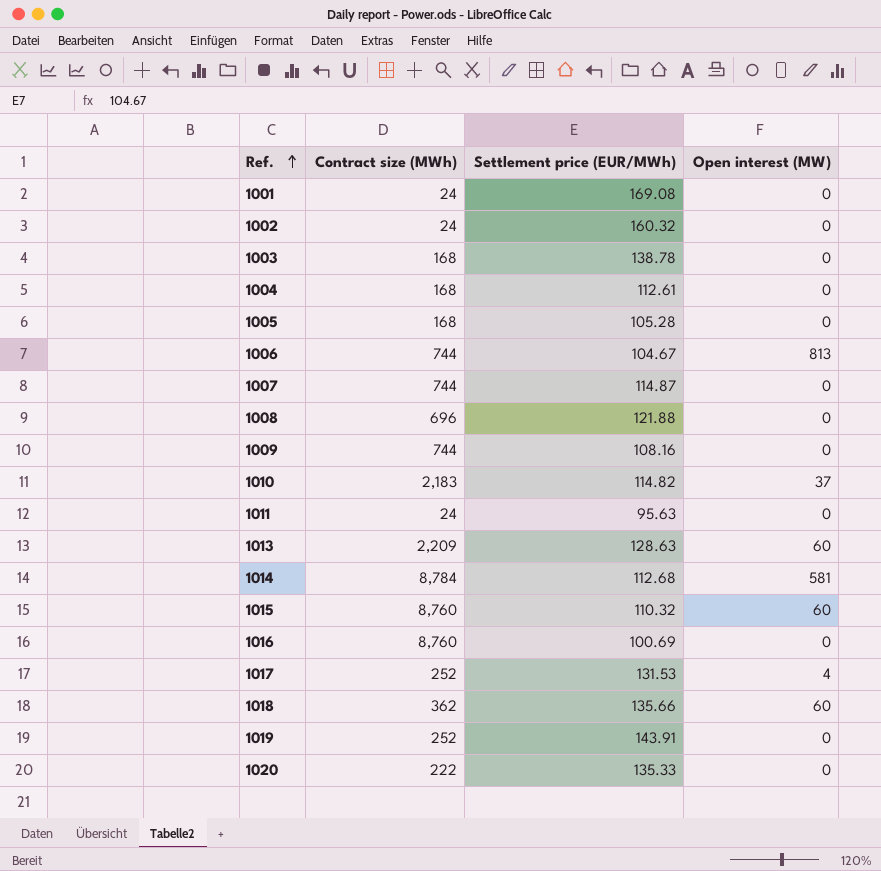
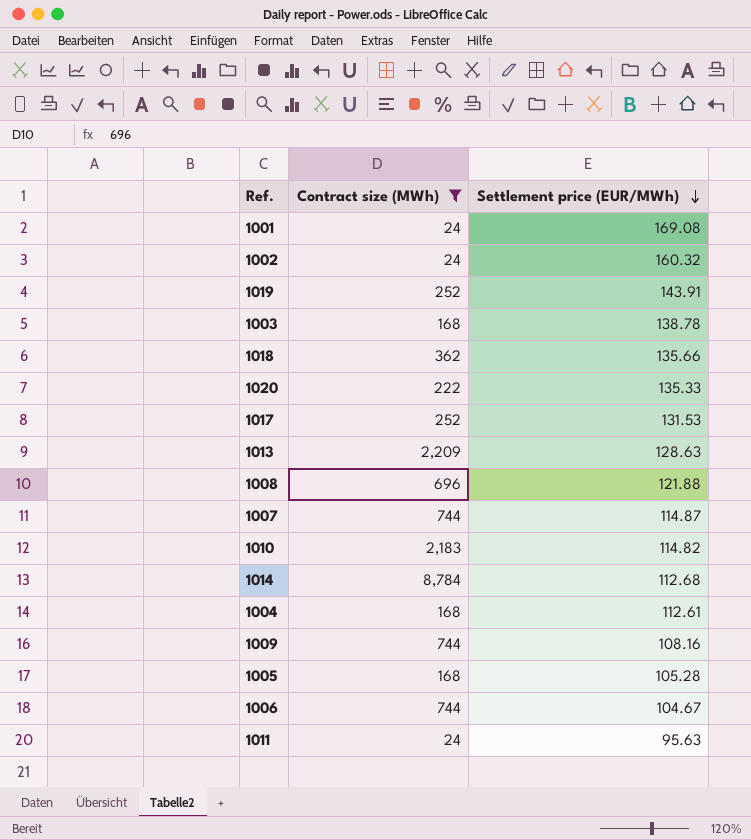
filter: none -> Contract size (MWh) != 8,760
row order: Ref. ascending -> Settlement price (EUR/MWh) descending
column Open interest (MW) | position: 4 -> none

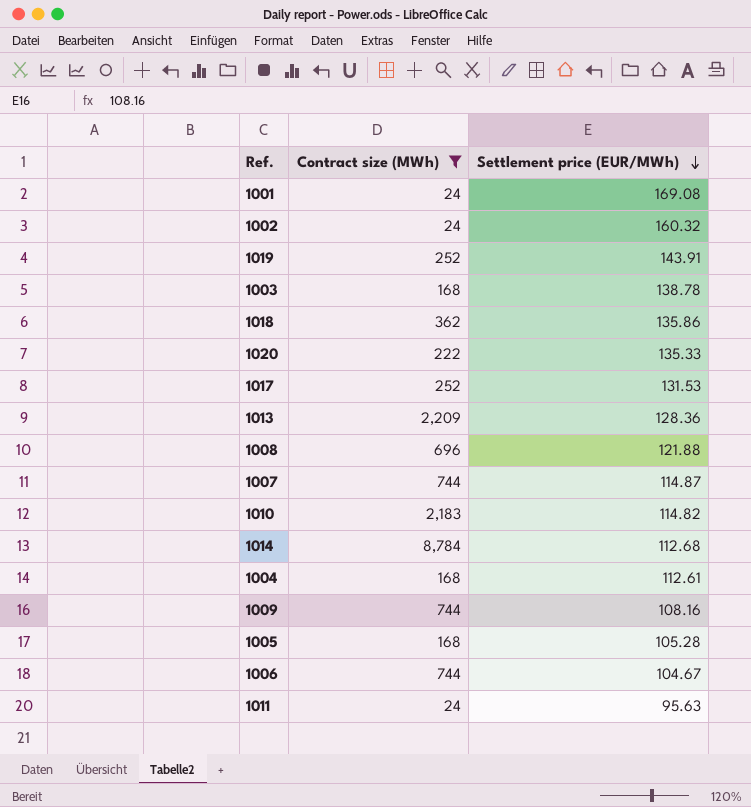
1018 | Settlement price (EUR/MWh): 135.66 -> 135.86
1013 | Settlement price (EUR/MWh): 128.63 -> 128.36

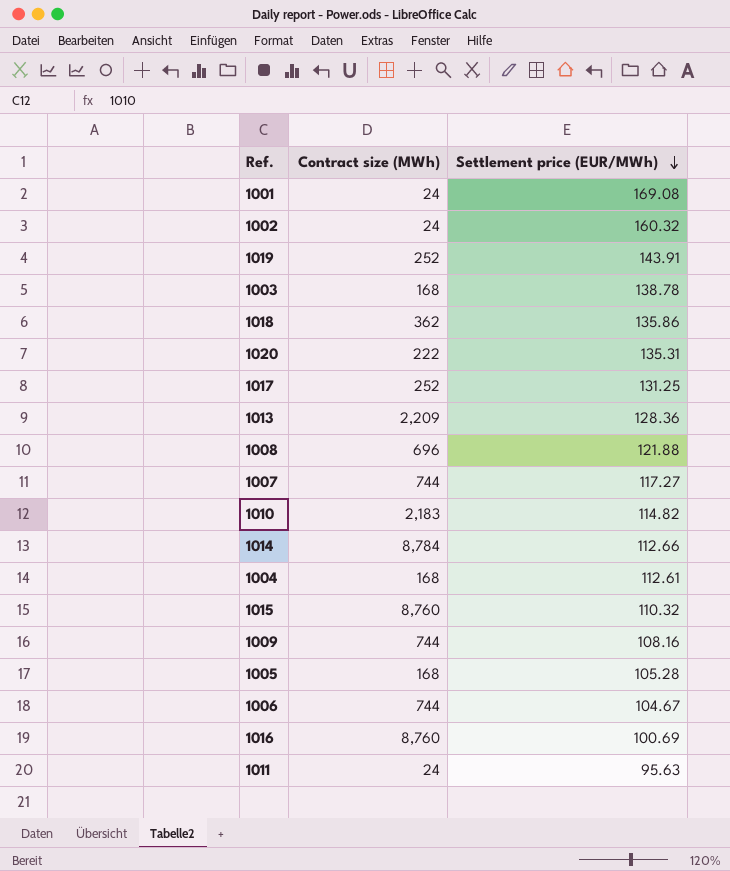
filter: Contract size (MWh) != 8,760 -> none
1020 | Settlement price (EUR/MWh): 135.33 -> 135.31
1017 | Settlement price (EUR/MWh): 131.53 -> 131.25
1007 | Settlement price (EUR/MWh): 114.87 -> 117.27
1014 | Settlement price (EUR/MWh): 112.68 -> 112.66

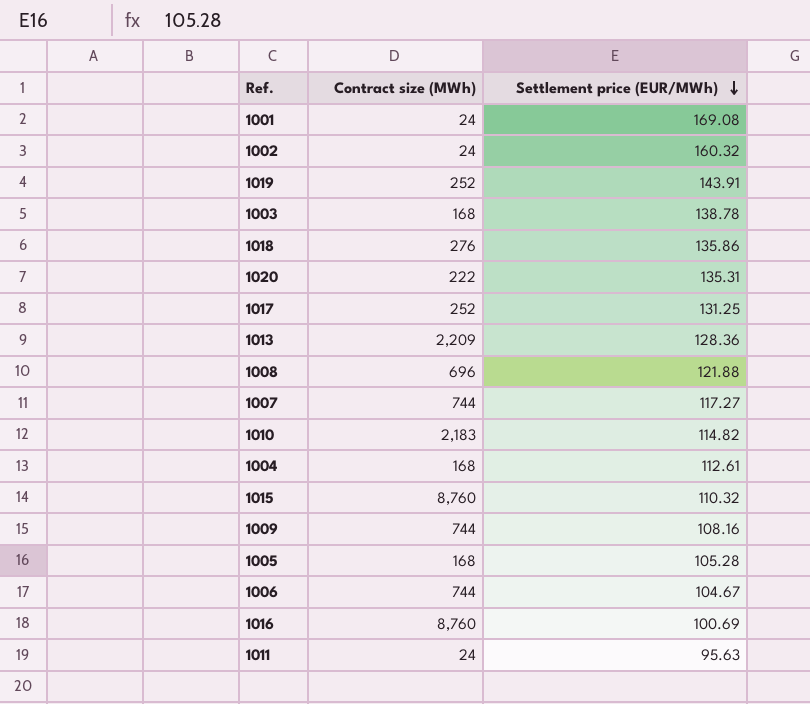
row 1014: 8,784 | 112.66 -> none
1018 | Contract size (MWh): 362 -> 276

